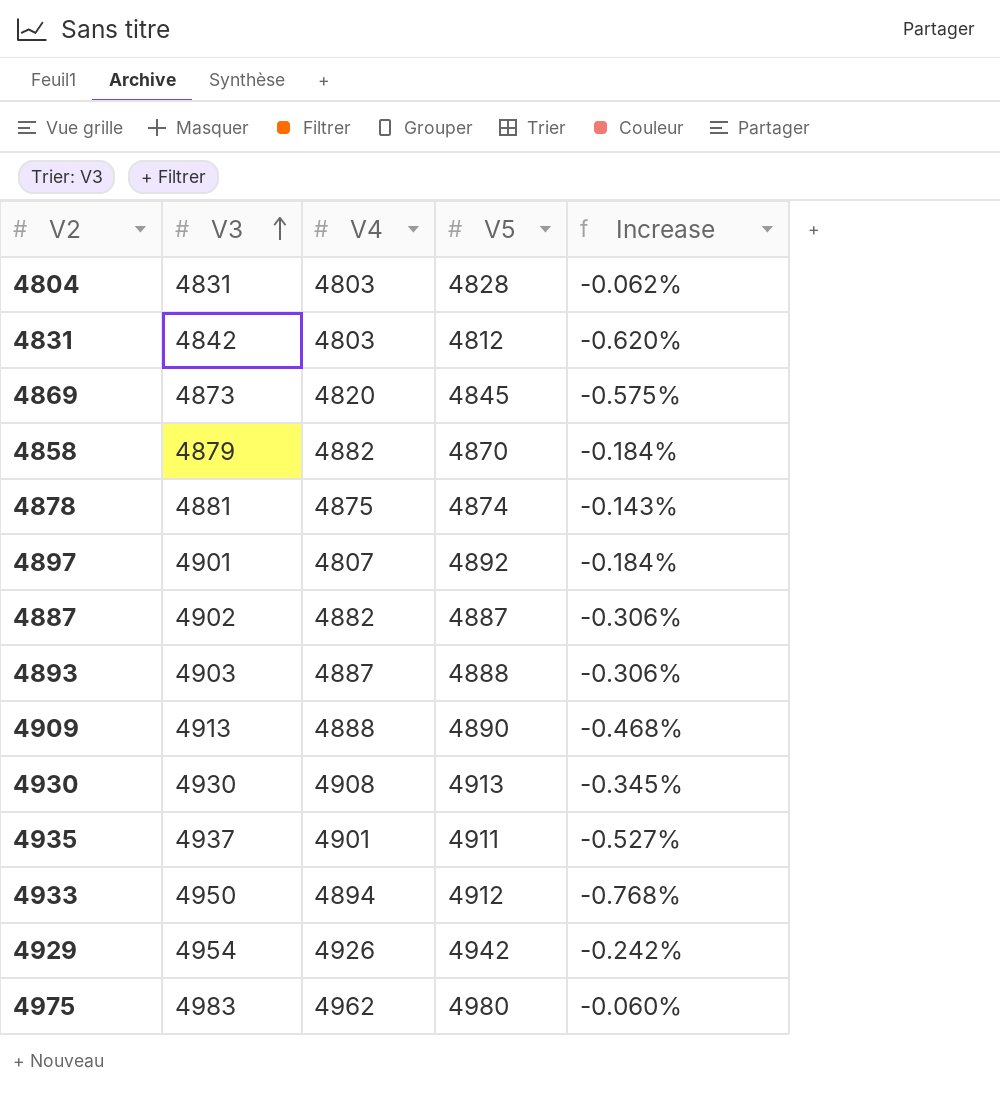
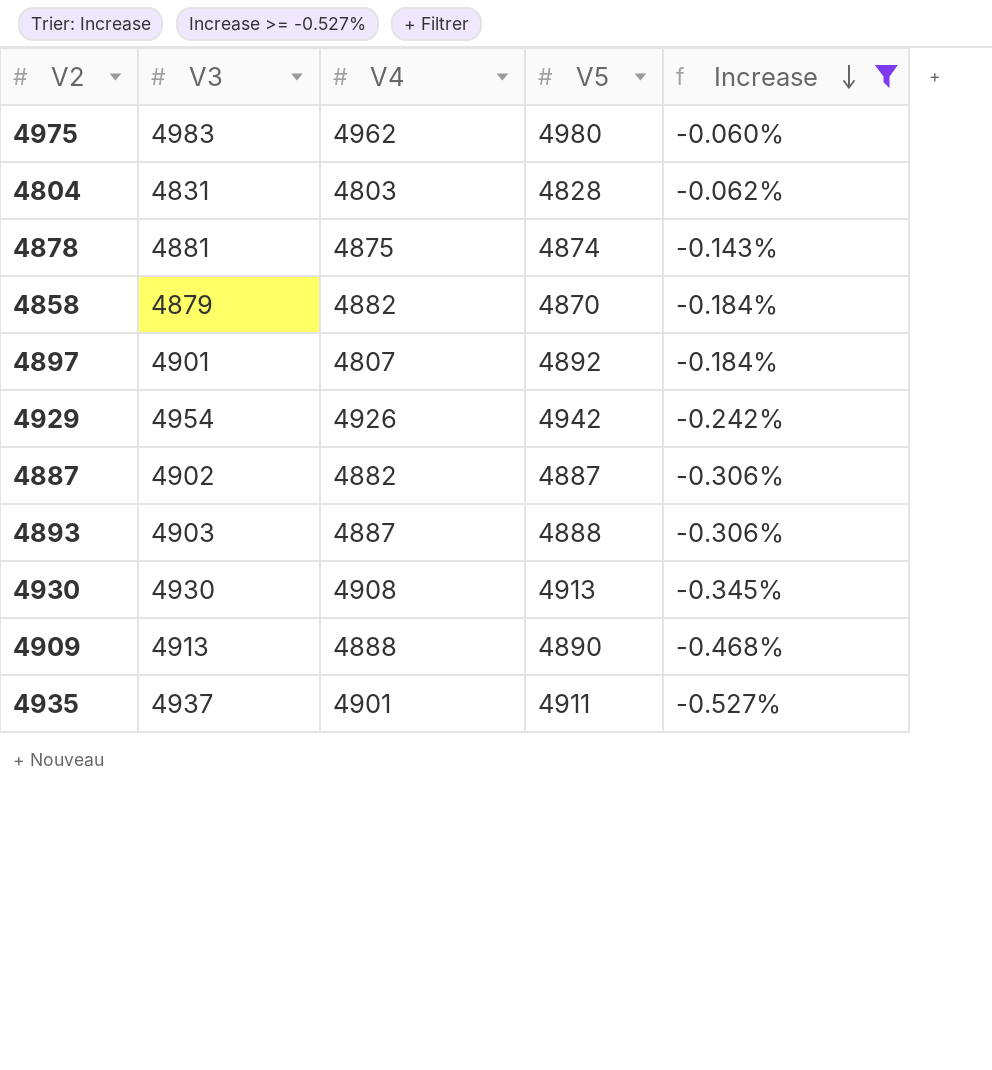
filter: none -> Increase >= -0.527%
row order: V3 ascending -> Increase descending

